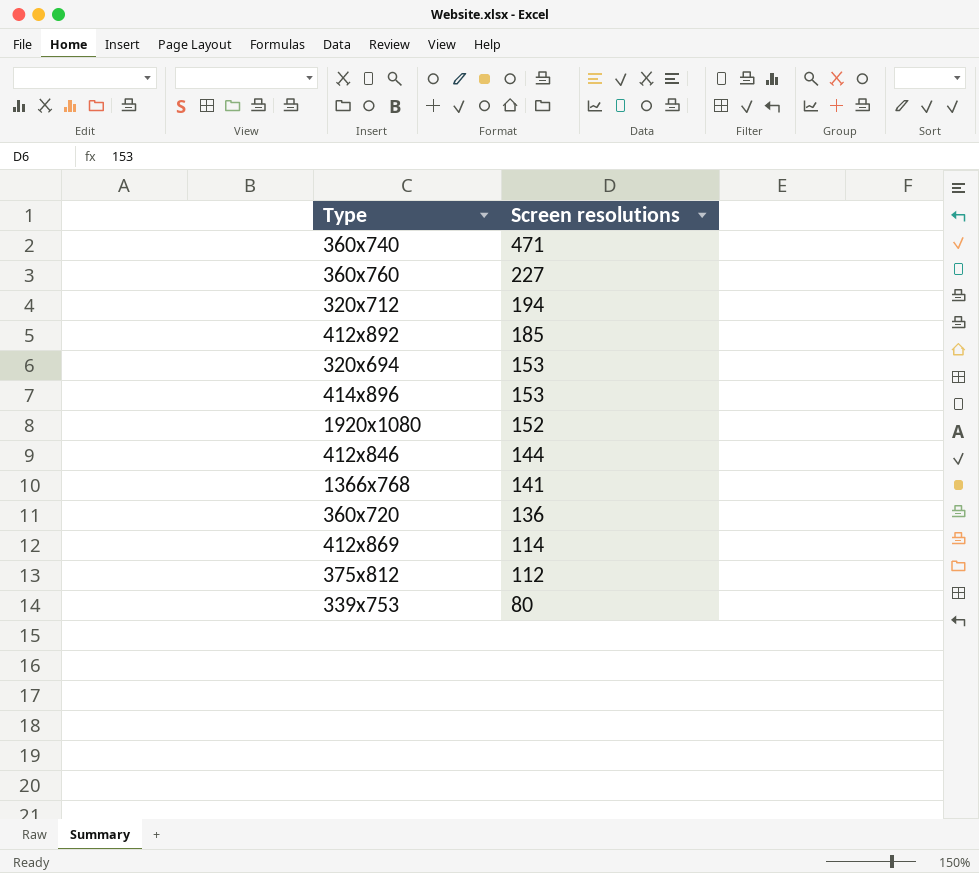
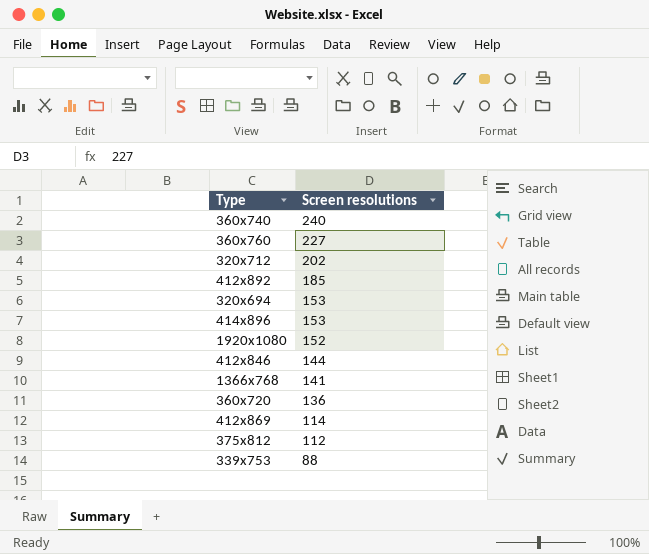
360x740 | Screen resolutions: 471 -> 240
320x712 | Screen resolutions: 194 -> 202
339x753 | Screen resolutions: 80 -> 88

